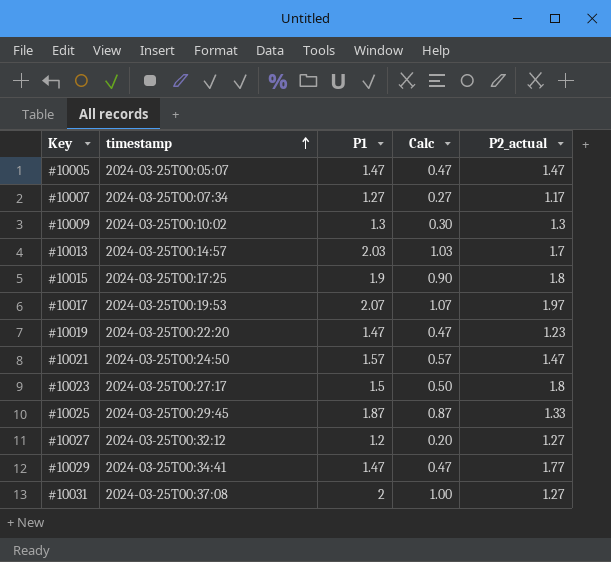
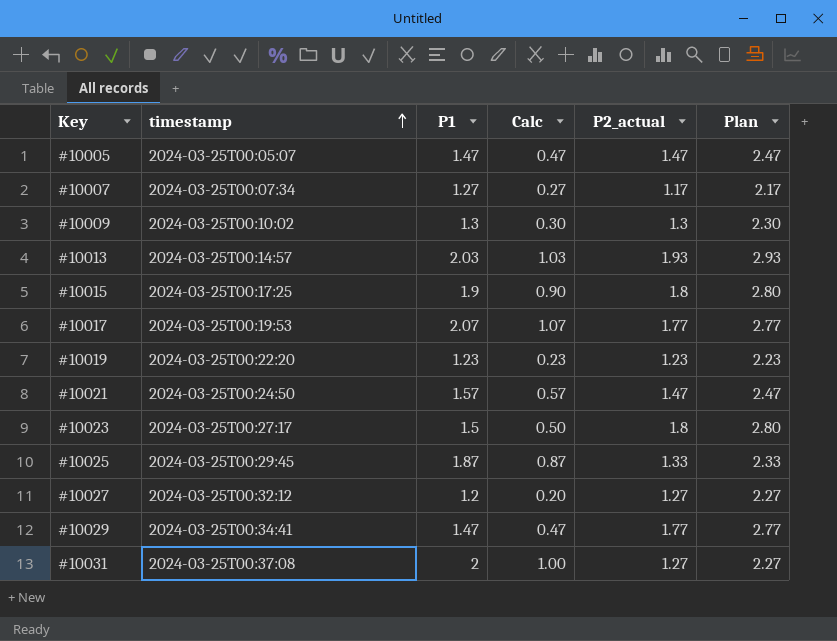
column Plan | formula: none -> [P2_actual] + 1
#10013 | P2_actual: 1.7 -> 1.93
#10017 | P2_actual: 1.97 -> 1.77
#10019 | P1: 1.47 -> 1.23
#10019 | Calc: 0.47 -> 0.23

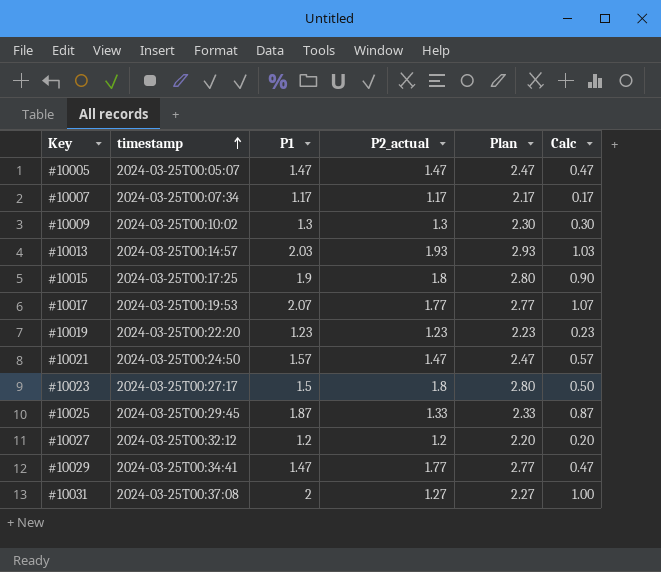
column Calc | position: 4 -> 6
#10007 | P1: 1.27 -> 1.17
#10007 | Calc: 0.27 -> 0.17
#10027 | P2_actual: 1.27 -> 1.2
#10027 | Plan: 2.27 -> 2.20

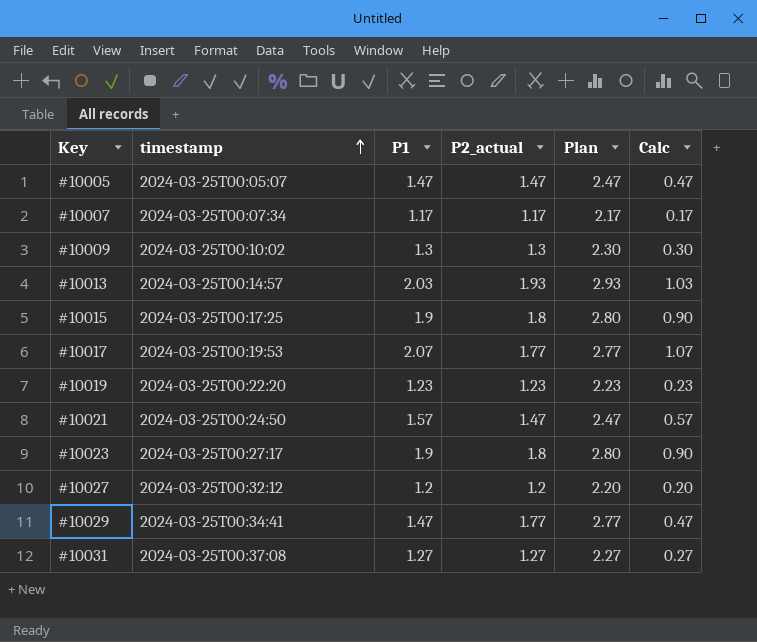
row #10025: 2024-03-25T00:29:45 | 1.87 | 1.33 | 2.33 | 0.87 -> none
#10023 | P1: 1.5 -> 1.9
#10023 | Calc: 0.50 -> 0.90
#10031 | P1: 2 -> 1.27
#10031 | Calc: 1.00 -> 0.27

